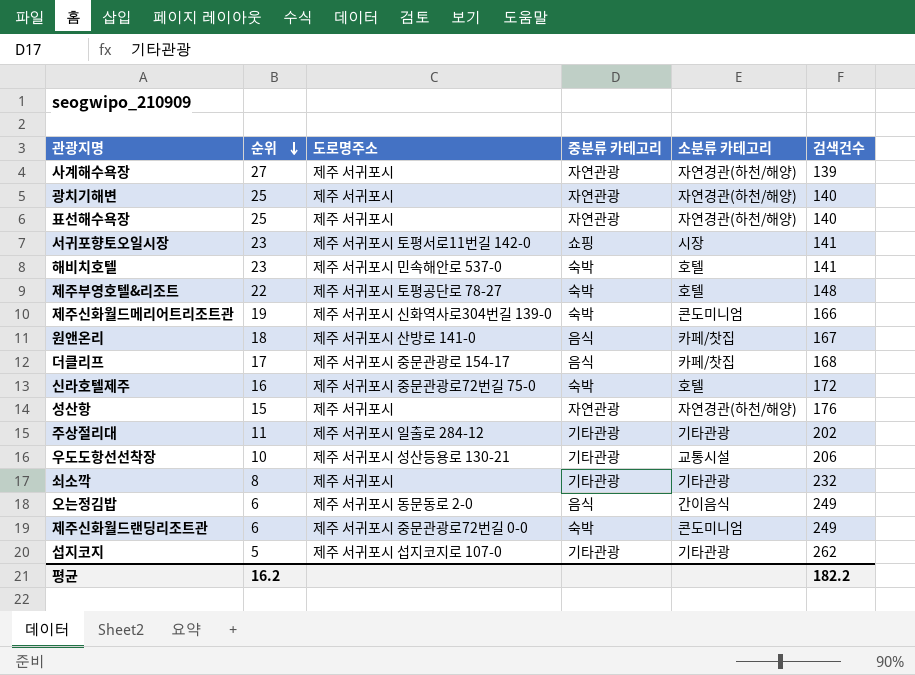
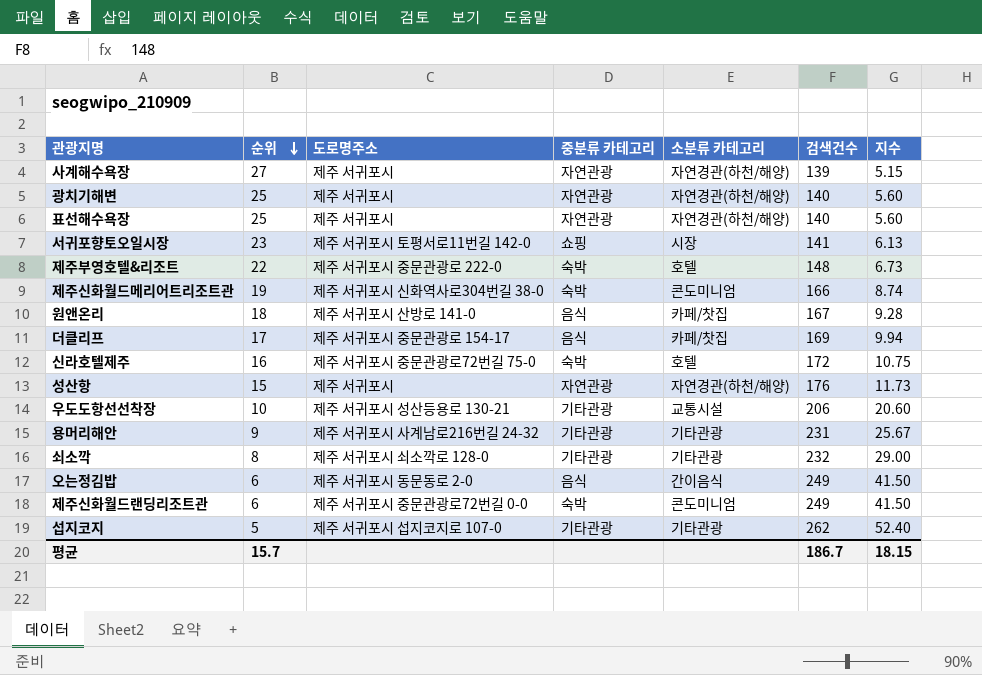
column 지수 | formula: none -> [검색건수] / [순위]
row 해비치호텔: 23 | 제주 서귀포시 민속해안로 537-0 | 숙박 | 호텔 | 141 -> none
row 주상절리대: 11 | 제주 서귀포시 일출로 284-12 | 기타관광 | 기타관광 | 202 -> none
제주부영호텔&리조트 | 도로명주소: 제주 서귀포시 토평공단로 78-27 -> 제주 서귀포시 중문관광로 222-0
제주신화월드메리어트리조트관 | 도로명주소: 제주 서귀포시 신화역사로304번길 139-0 -> 제주 서귀포시 신화역사로304번길 38-0
더클리프 | 검색건수: 168 -> 169
row 용머리해안: none -> 9 | 제주 서귀포시 사계남로216번길 24-32 | 기타관광 | 기타관광 | 231 | 25.67
쇠소깍 | 도로명주소: 제주 서귀포시 -> 제주 서귀포시 쇠소깍로 128-0
평균 | 순위: 16.2 -> 15.7
평균 | 검색건수: 182.2 -> 186.7

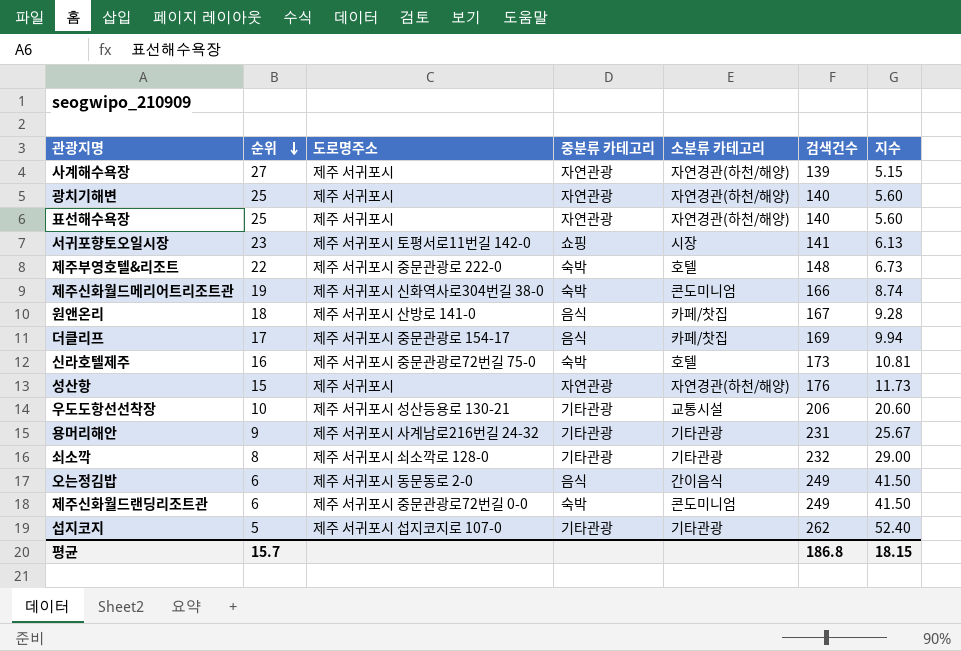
신라호텔제주 | 검색건수: 172 -> 173
신라호텔제주 | 지수: 10.75 -> 10.81
평균 | 검색건수: 186.7 -> 186.8

